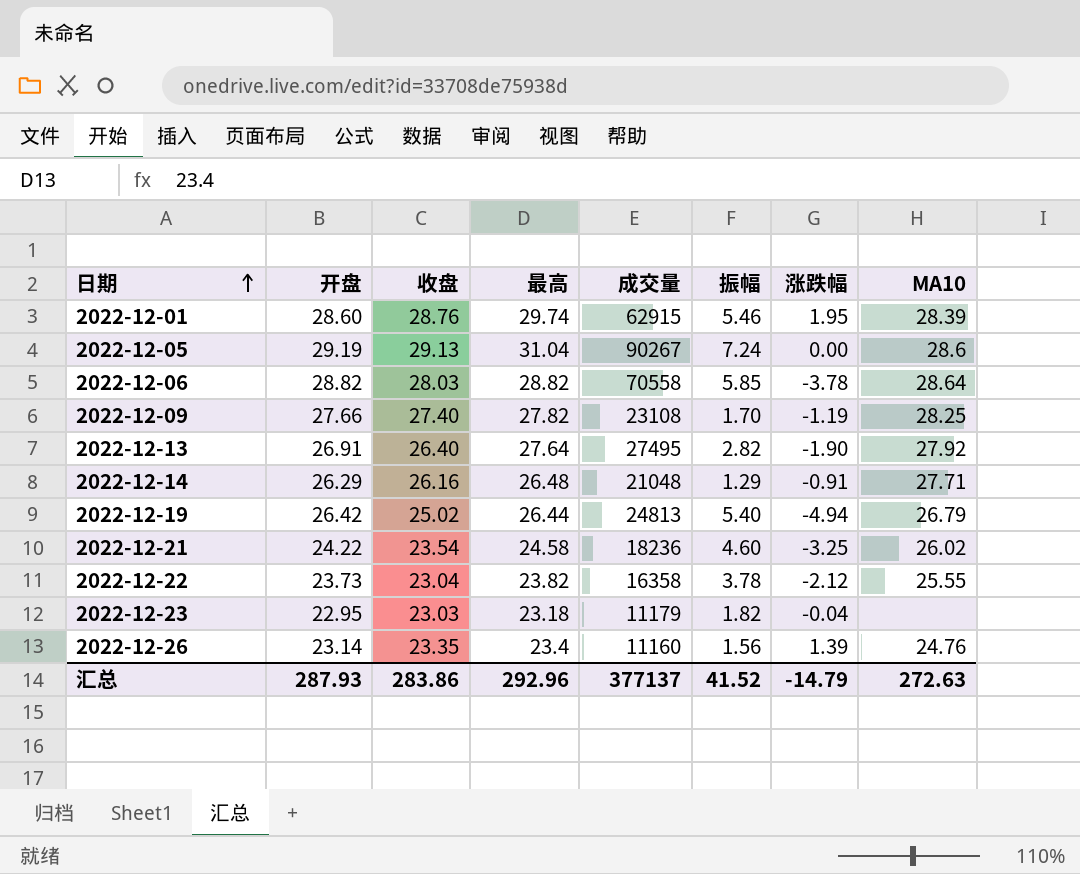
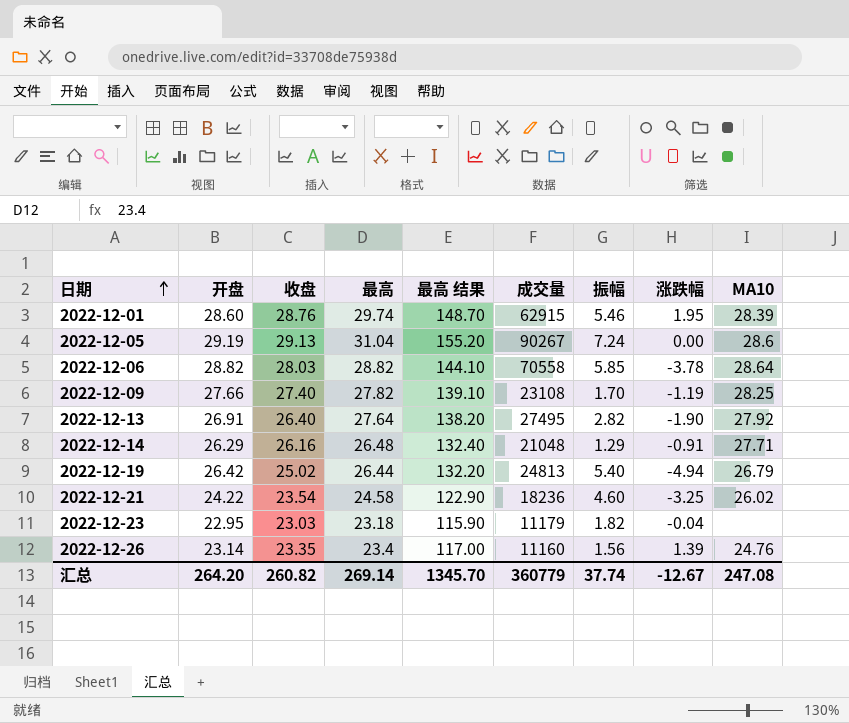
column 最高 结果 | formula: none -> [最高] * 5
row 2022-12-22: 23.73 | 23.04 | 23.82 | 16358 | 3.78 | -2.12 | 25.55 -> none
汇总 | 开盘: 287.93 -> 264.20
汇总 | 收盘: 283.86 -> 260.82
汇总 | 最高: 292.96 -> 269.14
汇总 | 成交量: 377137 -> 360779
汇总 | 振幅: 41.52 -> 37.74
汇总 | 涨跌幅: -14.79 -> -12.67
汇总 | MA10: 272.63 -> 247.08

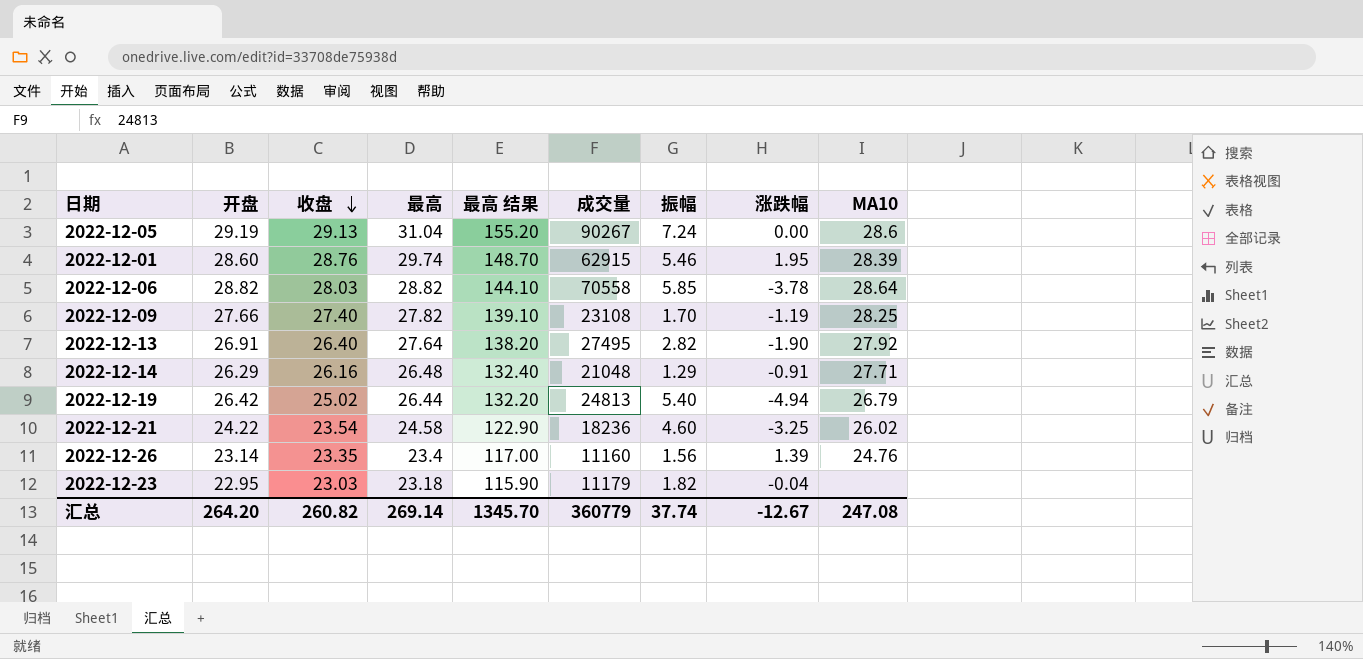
row order: 日期 ascending -> 收盘 descending

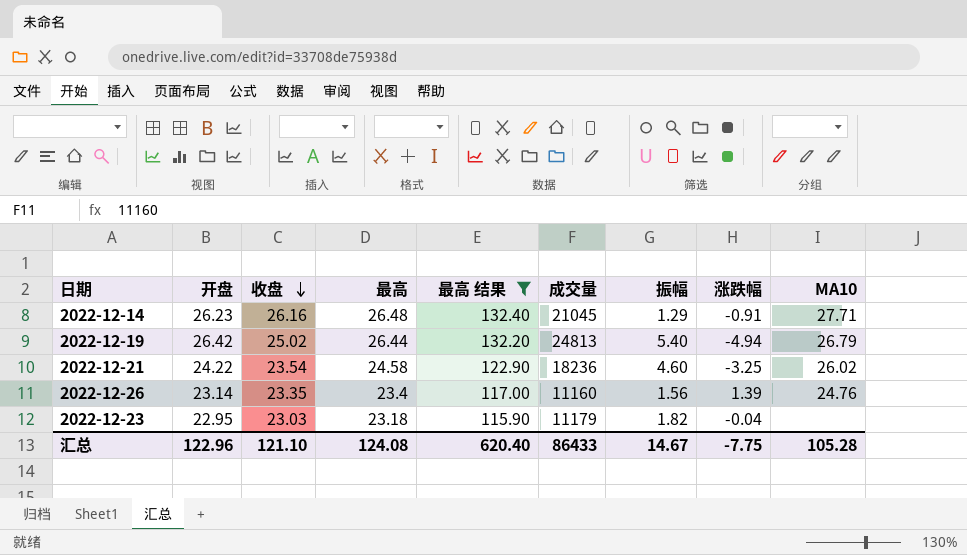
filter: none -> 最高 结果 <= 132.40
2022-12-14 | 开盘: 26.29 -> 26.23
2022-12-14 | 成交量: 21048 -> 21045
汇总 | 开盘: 264.20 -> 122.96
汇总 | 收盘: 260.82 -> 121.10
汇总 | 最高: 269.14 -> 124.08
汇总 | 最高 结果: 1345.70 -> 620.40
汇总 | 成交量: 360779 -> 86433
汇总 | 振幅: 37.74 -> 14.67
汇总 | 涨跌幅: -12.67 -> -7.75
汇总 | MA10: 247.08 -> 105.28

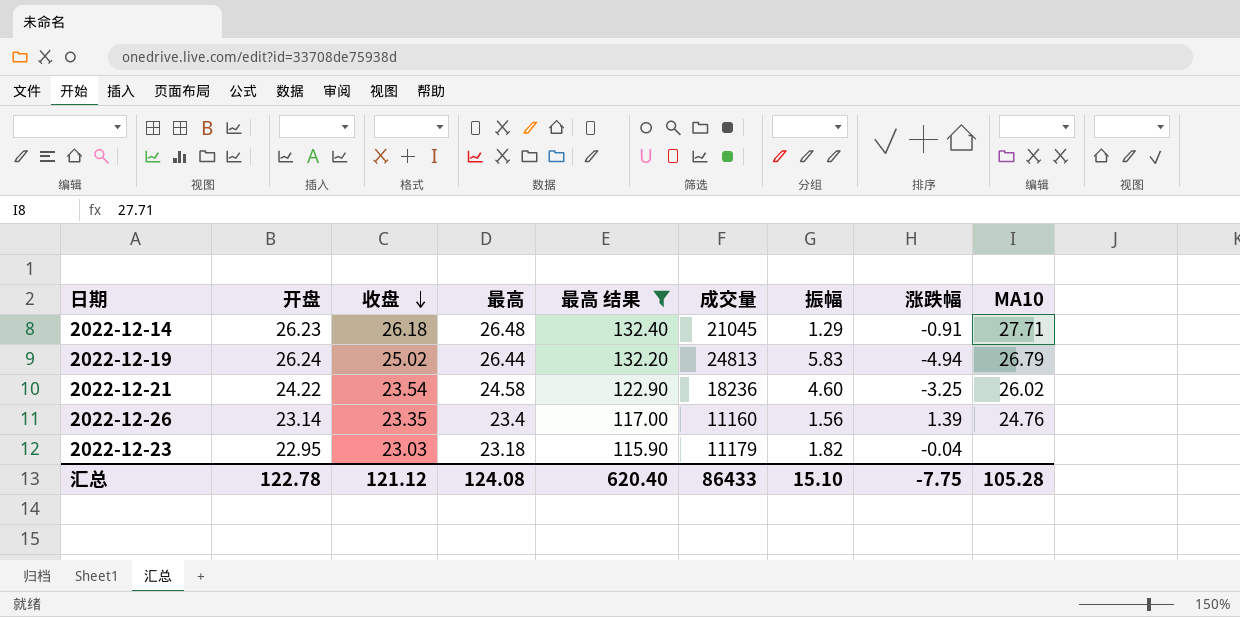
2022-12-14 | 收盘: 26.16 -> 26.18
2022-12-19 | 开盘: 26.42 -> 26.24
2022-12-19 | 振幅: 5.40 -> 5.83
汇总 | 开盘: 122.96 -> 122.78
汇总 | 收盘: 121.10 -> 121.12
汇总 | 振幅: 14.67 -> 15.10

